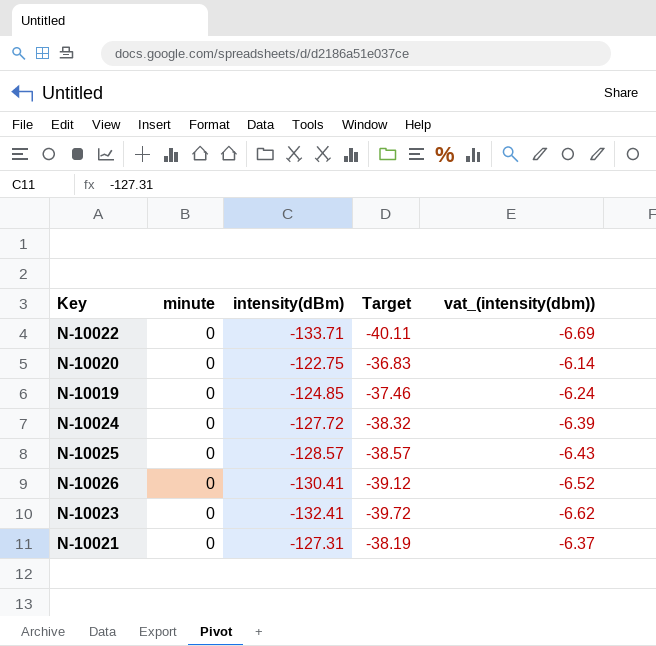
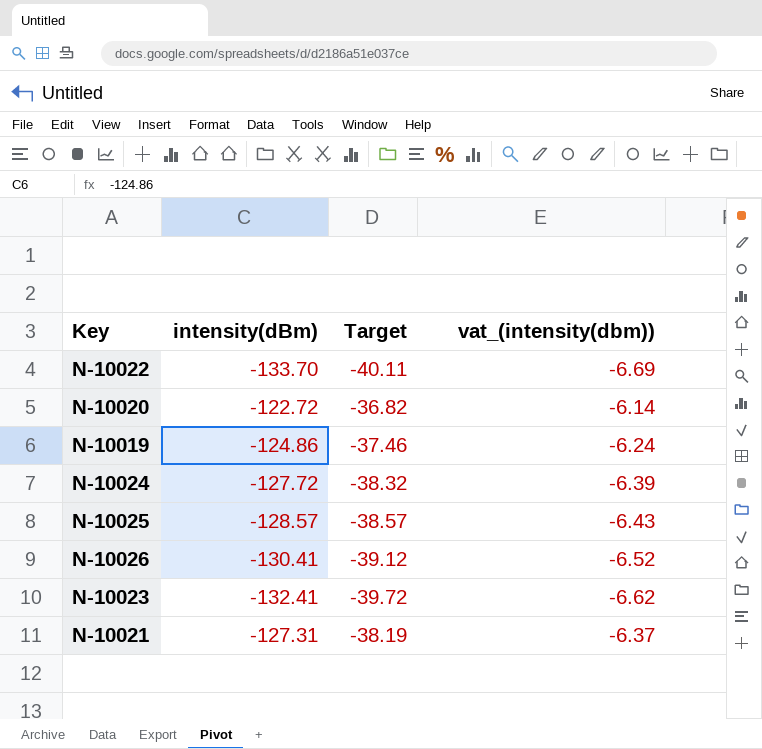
column minute | position: 2 -> none
N-10022 | intensity(dBm): -133.71 -> -133.70
N-10020 | intensity(dBm): -122.75 -> -122.72
N-10020 | Target: -36.83 -> -36.82
N-10019 | intensity(dBm): -124.85 -> -124.86

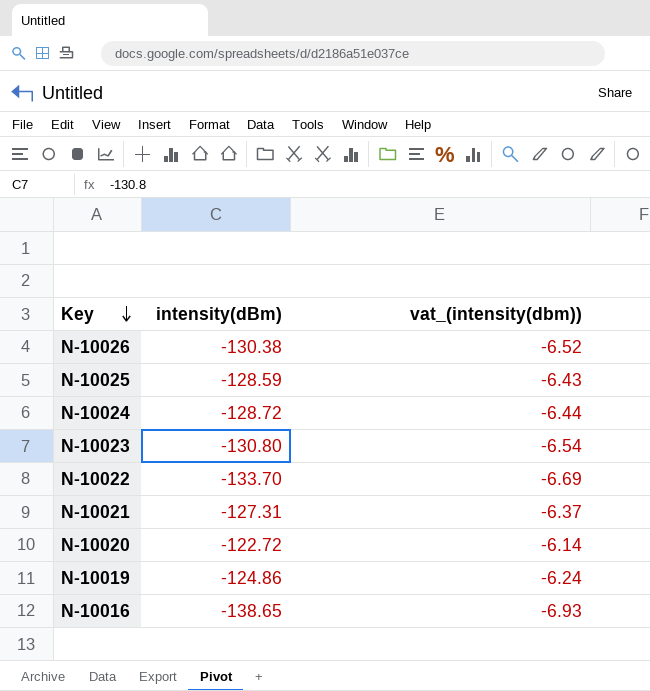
row order: none -> Key descending
column Target | formula: [intensity(dBm)] * 0.3 -> none
N-10026 | intensity(dBm): -130.41 -> -130.38
N-10025 | intensity(dBm): -128.57 -> -128.59
N-10024 | intensity(dBm): -127.72 -> -128.72
N-10024 | vat_(intensity(dbm)): -6.39 -> -6.44
N-10023 | intensity(dBm): -132.41 -> -130.80
N-10023 | vat_(intensity(dbm)): -6.62 -> -6.54
row N-10016: none -> -138.65 | -6.93

